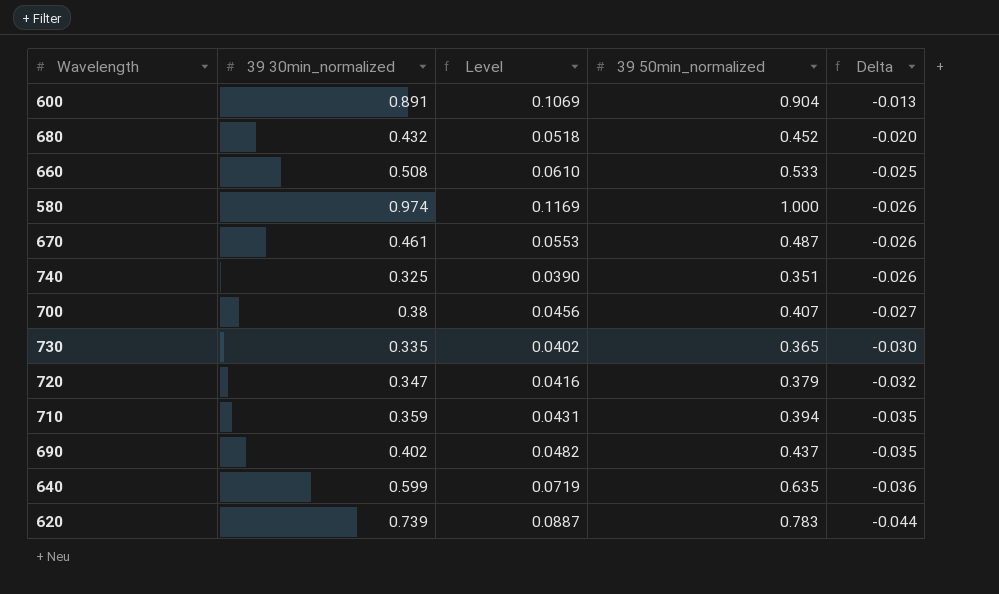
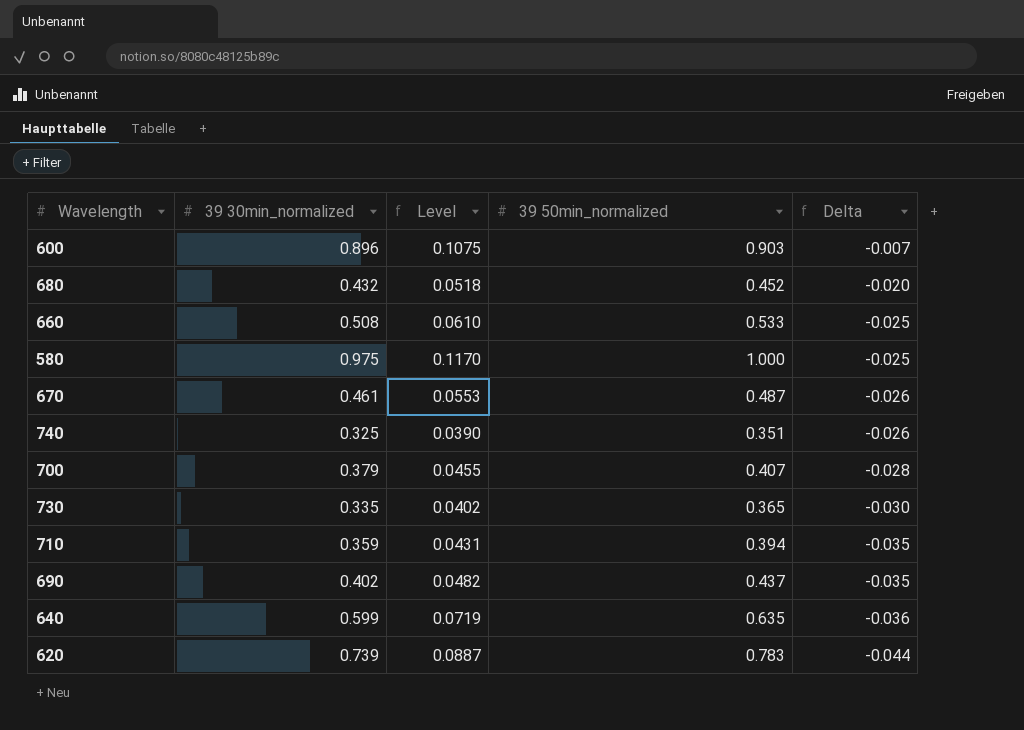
row 720: 0.347 | 0.0416 | 0.379 | -0.032 -> none
600 | 39 30min_normalized: 0.891 -> 0.896
600 | Level: 0.1069 -> 0.1075
600 | 39 50min_normalized: 0.904 -> 0.903
600 | Delta: -0.013 -> -0.007
580 | 39 30min_normalized: 0.974 -> 0.975
580 | Level: 0.1169 -> 0.1170
580 | Delta: -0.026 -> -0.025
700 | 39 30min_normalized: 0.38 -> 0.379
700 | Level: 0.0456 -> 0.0455
700 | Delta: -0.027 -> -0.028

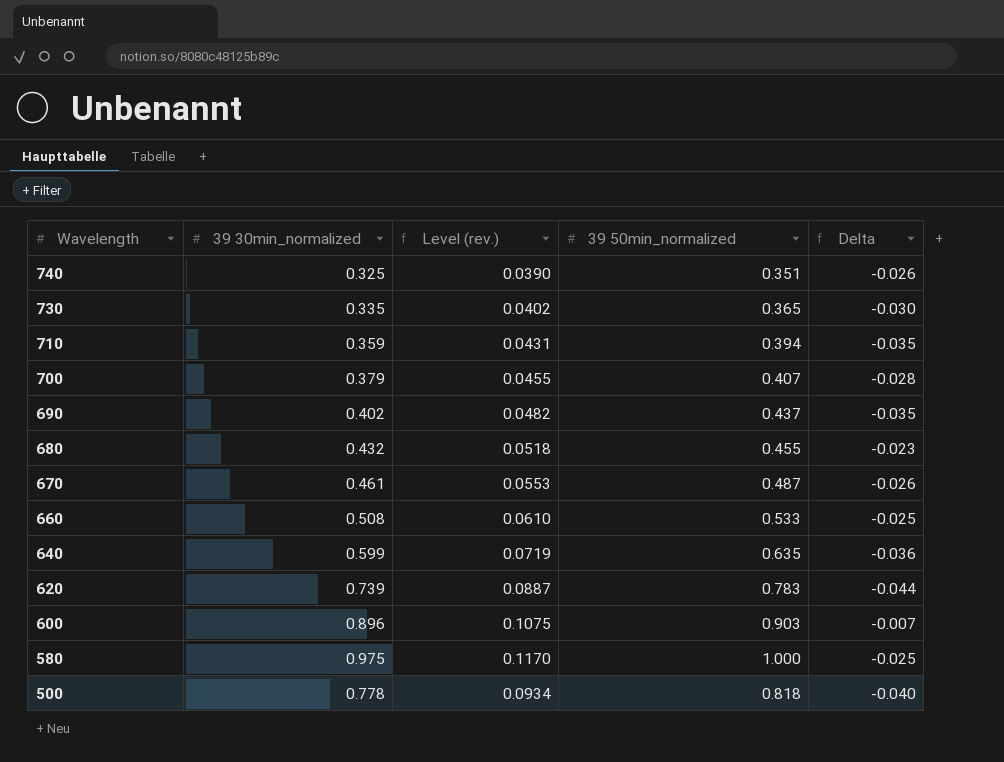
row order: Delta descending -> Wavelength descending
column name: Level -> Level (rev.)
680 | 39 50min_normalized: 0.452 -> 0.455
680 | Delta: -0.020 -> -0.023
row 500: none -> 0.778 | 0.0934 | 0.818 | -0.040

